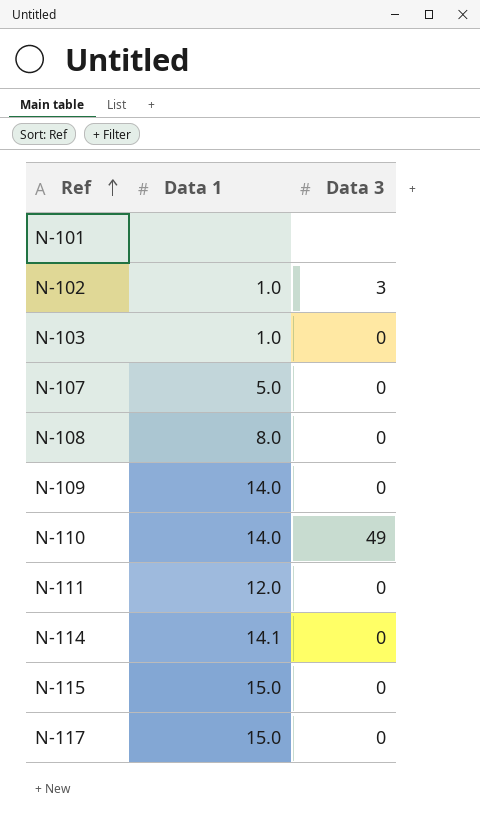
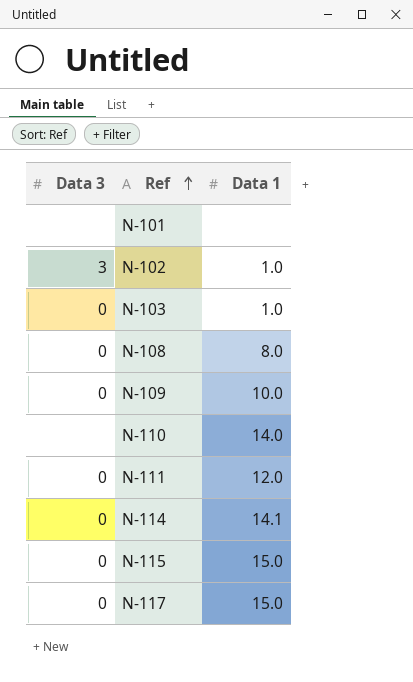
column Data 3 | position: 3 -> 1
row N-107: 5.0 | 0 -> none
N-109 | Data 1: 14.0 -> 10.0
N-110 | Data 3: 49 -> none

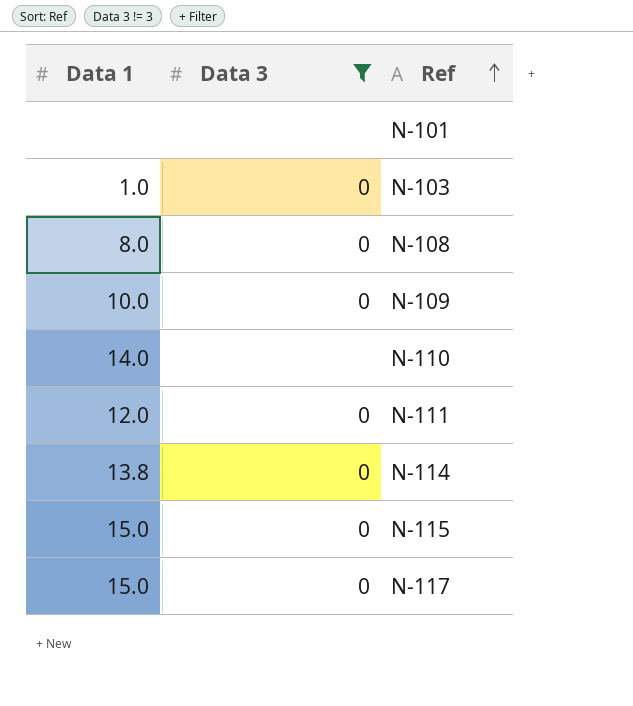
filter: none -> Data 3 != 3
column Data 1 | position: 3 -> 1
N-114 | Data 1: 14.1 -> 13.8

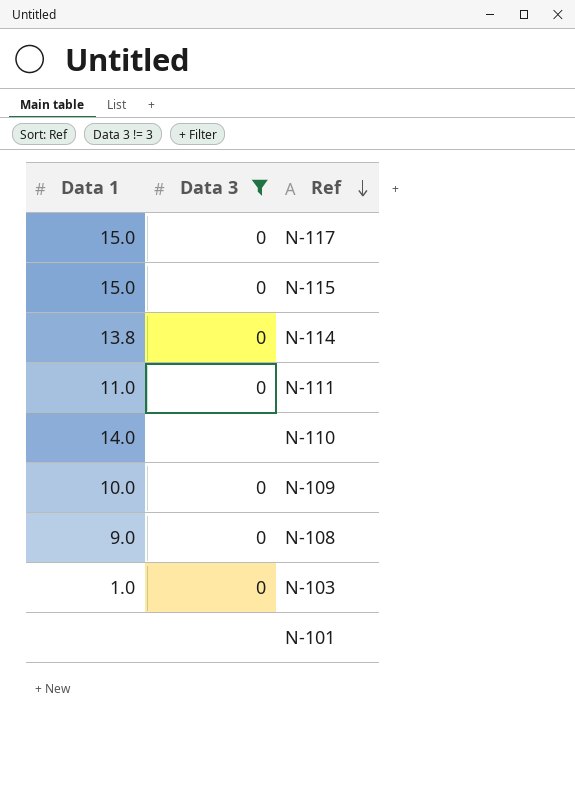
row order: Ref ascending -> Ref descending
N-111 | Data 1: 12.0 -> 11.0
N-108 | Data 1: 8.0 -> 9.0

